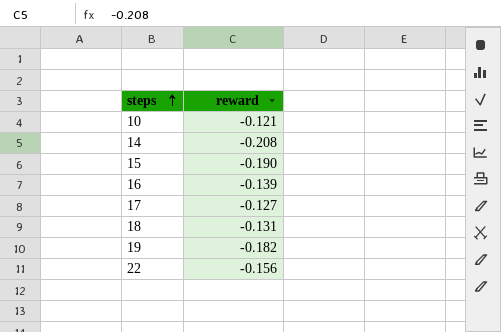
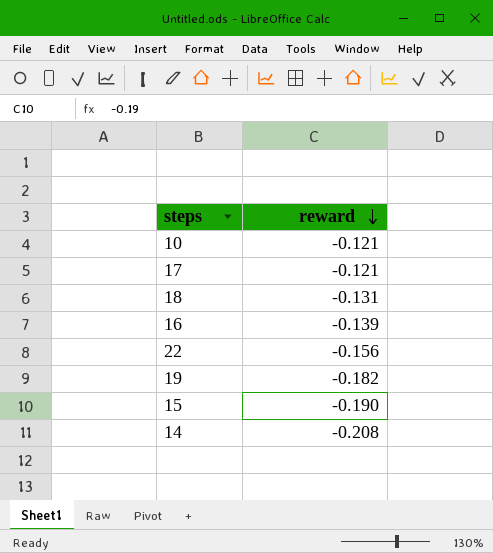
row order: steps ascending -> reward descending
17 | reward: -0.127 -> -0.121

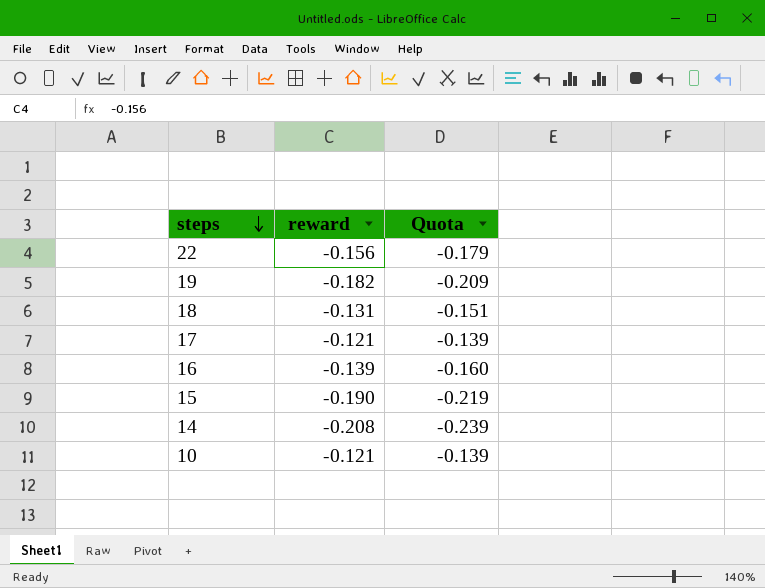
row order: reward descending -> steps descending
column Quota | formula: none -> [reward] * 1.15

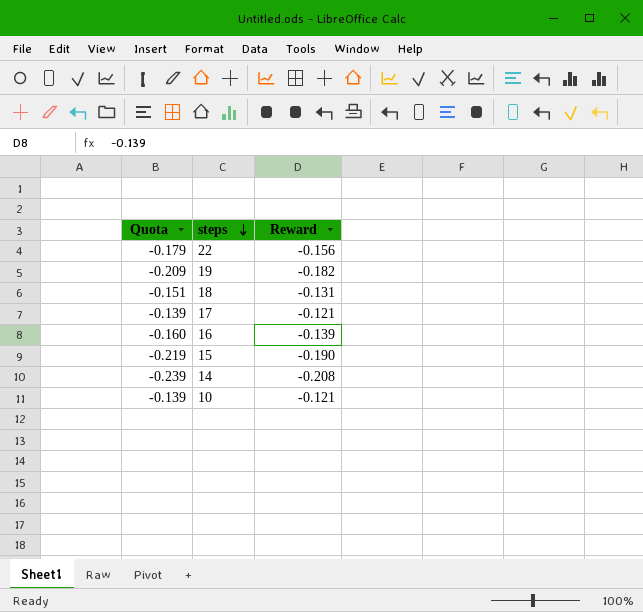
column Quota | position: 3 -> 1
column name: reward -> Reward

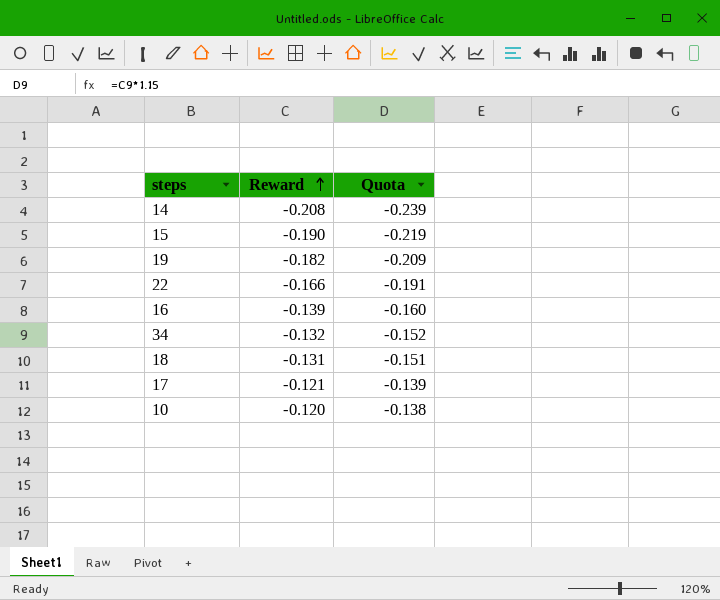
row order: steps descending -> Reward ascending
column Quota | position: 1 -> 3
22 | Reward: -0.156 -> -0.166
22 | Quota: -0.179 -> -0.191
row 34: none -> -0.132 | -0.152
10 | Reward: -0.121 -> -0.120
10 | Quota: -0.139 -> -0.138

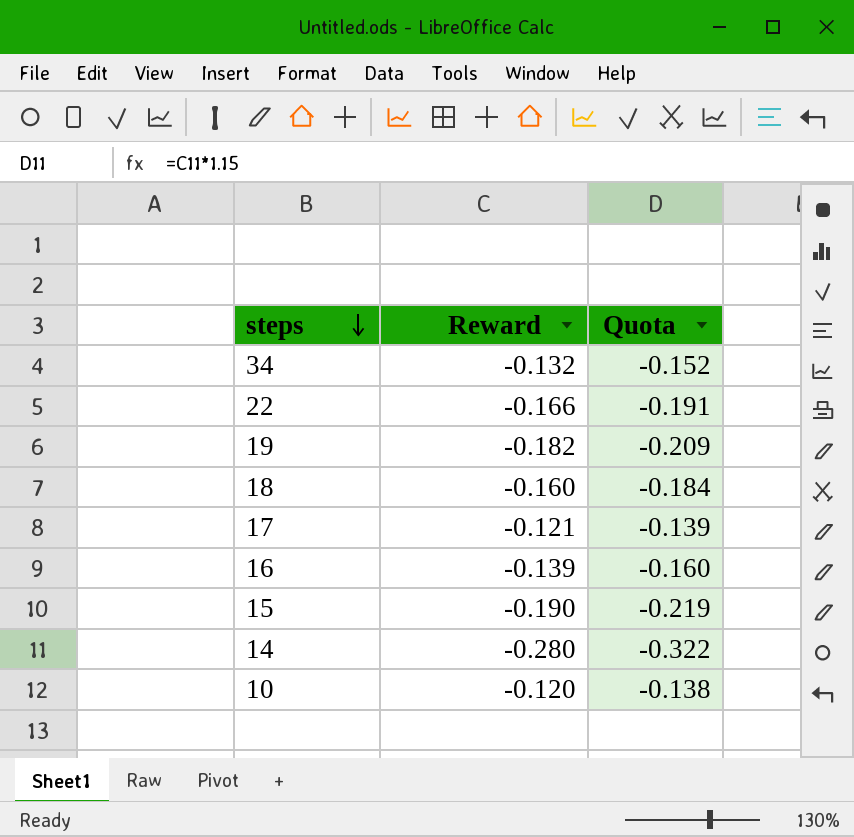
row order: Reward ascending -> steps descending
18 | Reward: -0.131 -> -0.160
18 | Quota: -0.151 -> -0.184
14 | Reward: -0.208 -> -0.280
14 | Quota: -0.239 -> -0.322

